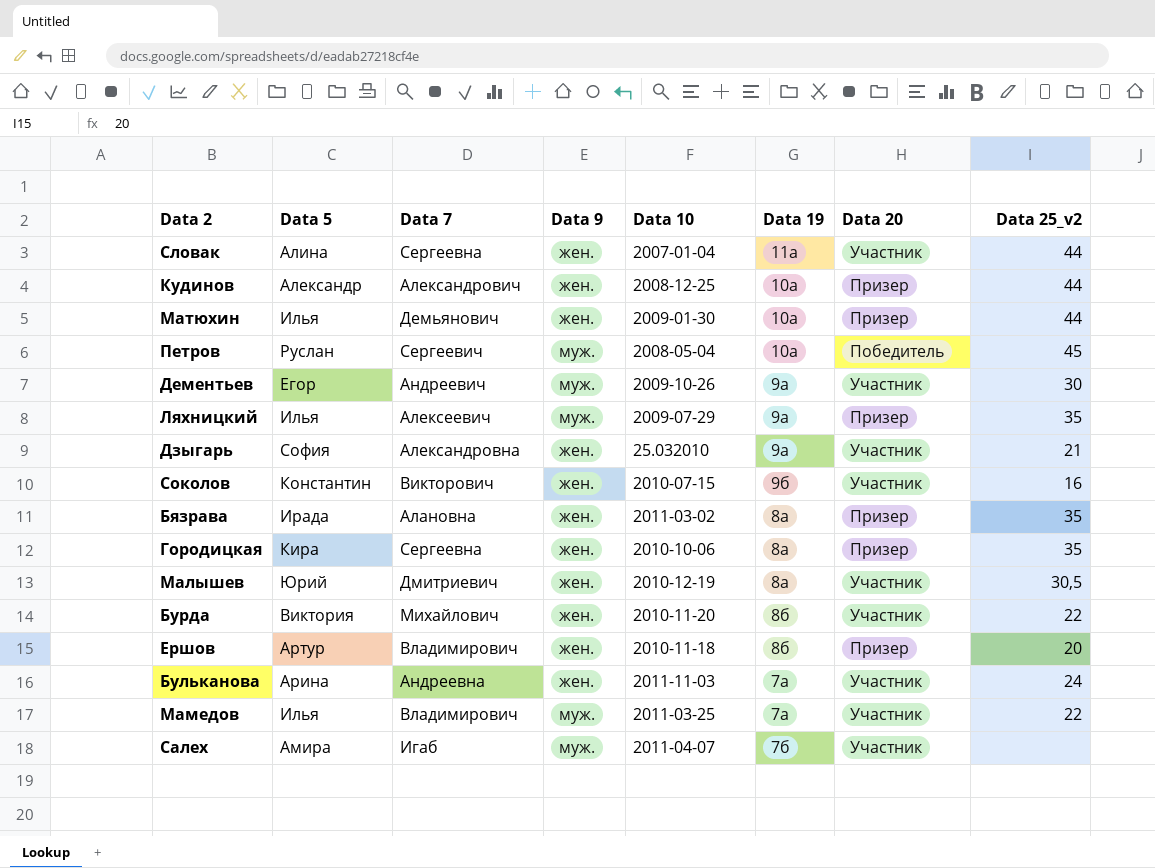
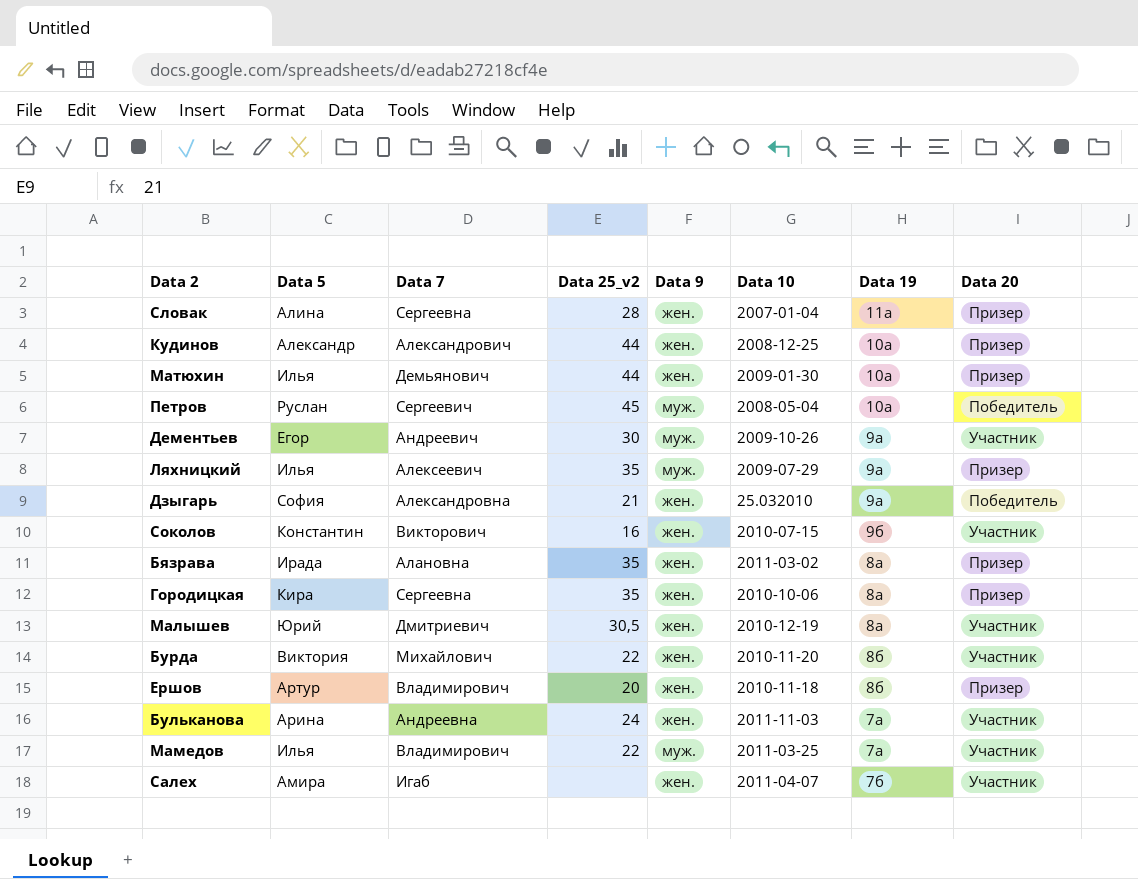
column Data 25_v2 | position: 8 -> 4
Словак | Data 25_v2: 44 -> 28
Словак | Data 20: Участник -> Призер
Дзыгарь | Data 20: Участник -> Победитель
Салех | Data 9: муж. -> жен.

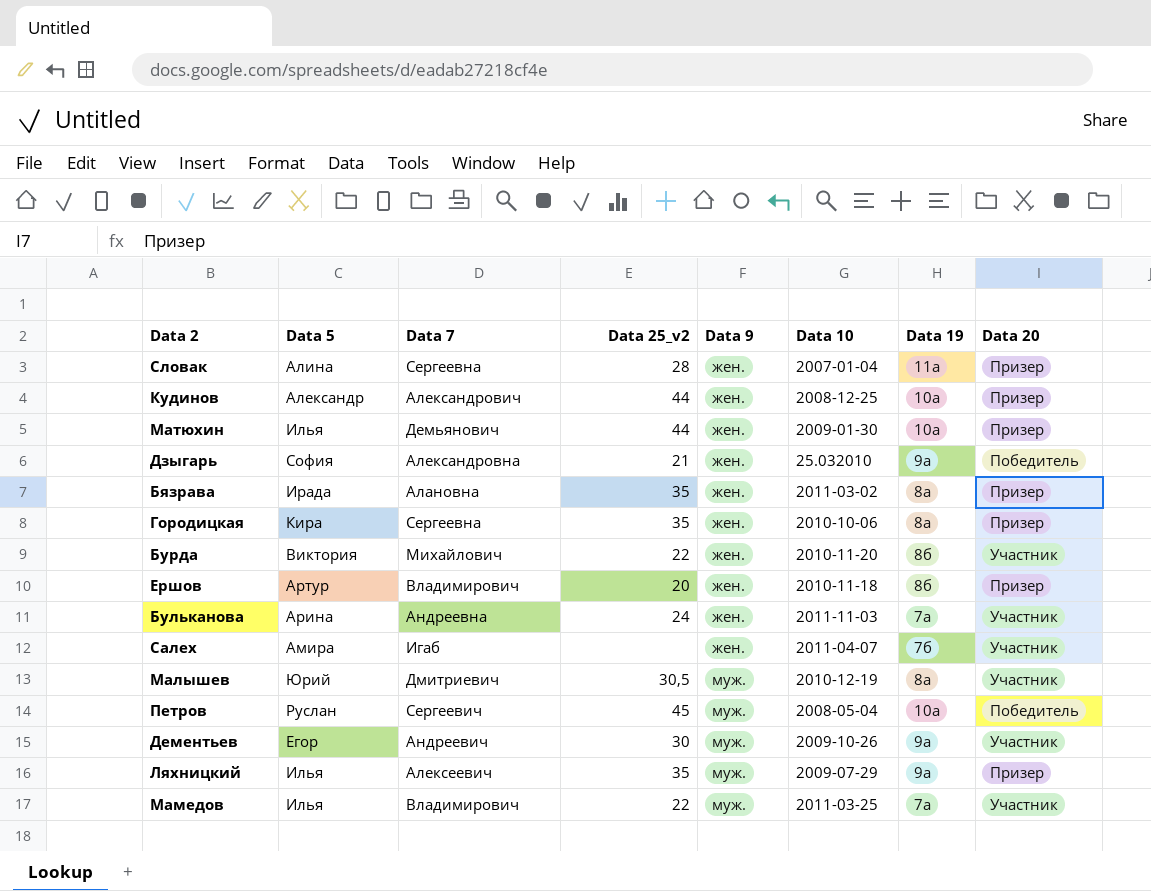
row order: none -> Data 9 ascending
row Соколов: Константин | Викторович | 16 | жен. | 2010-07-15 | 9б | Участник -> none
Малышев | Data 9: жен. -> муж.

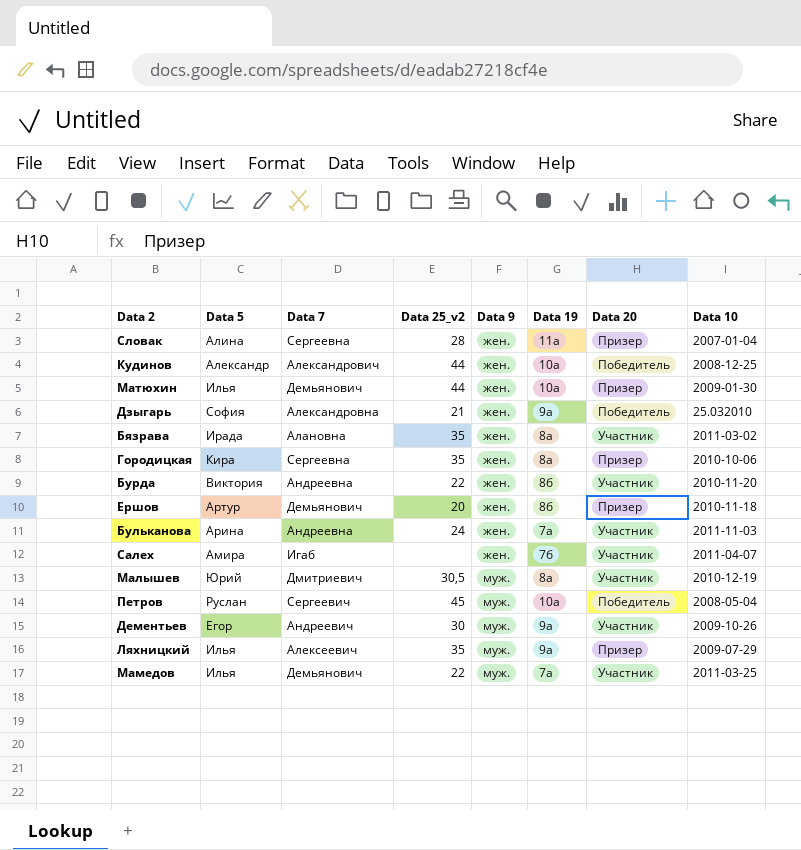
column Data 10 | position: 6 -> 8
Кудинов | Data 20: Призер -> Победитель
Бязрава | Data 20: Призер -> Участник
Бурда | Data 7: Михайлович -> Андреевна
Ершов | Data 7: Владимирович -> Демьянович
Мамедов | Data 7: Владимирович -> Демьянович

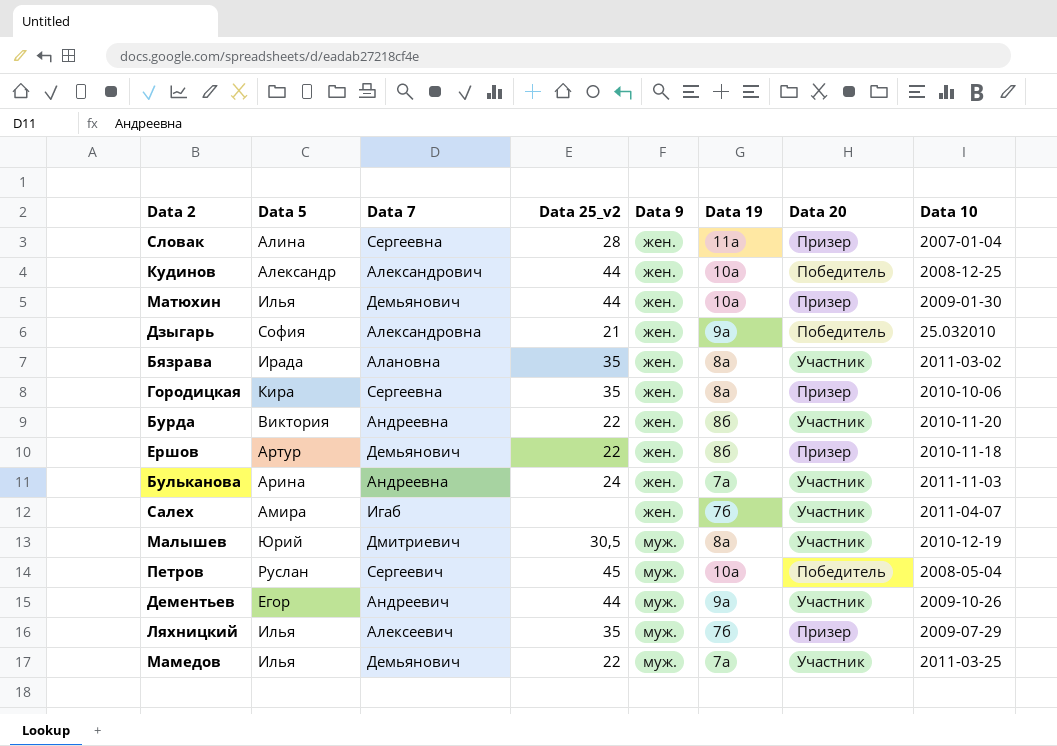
Ершов | Data 25_v2: 20 -> 22
Дементьев | Data 25_v2: 30 -> 44
Ляхницкий | Data 19: 9а -> 7б

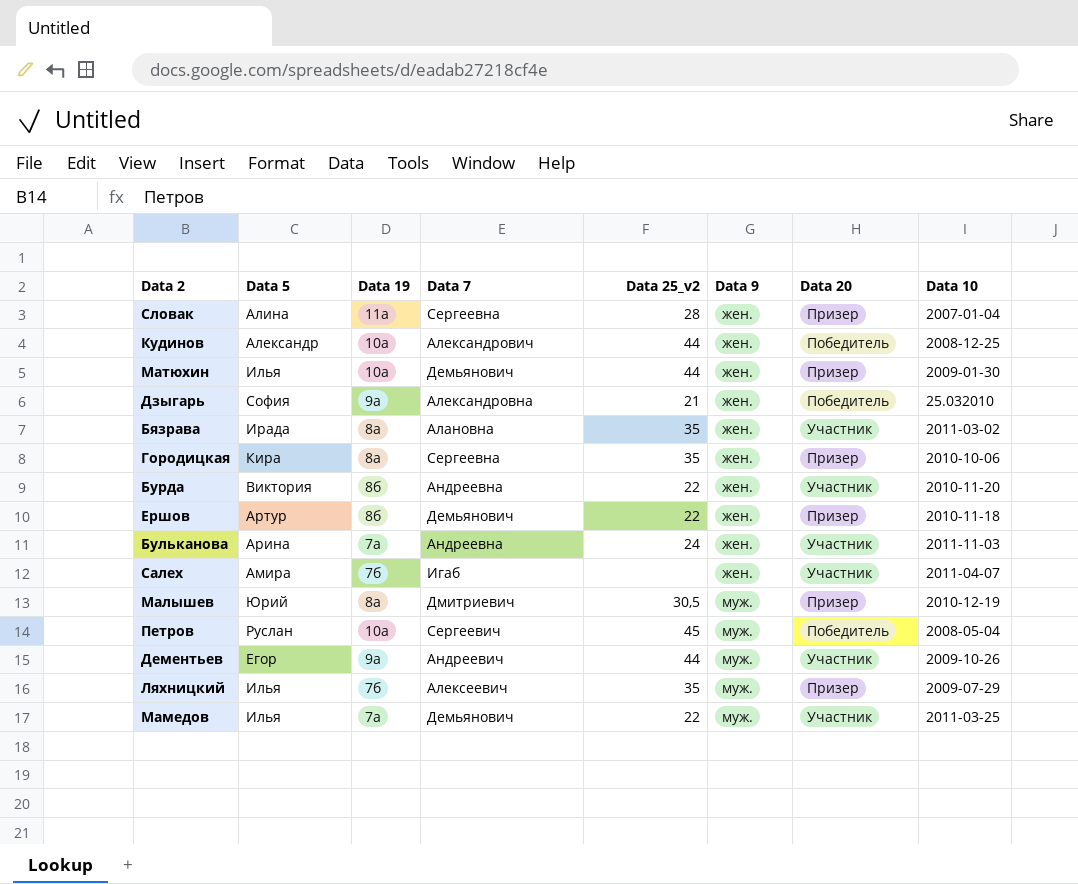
column Data 19 | position: 6 -> 3
Малышев | Data 20: Участник -> Призер

